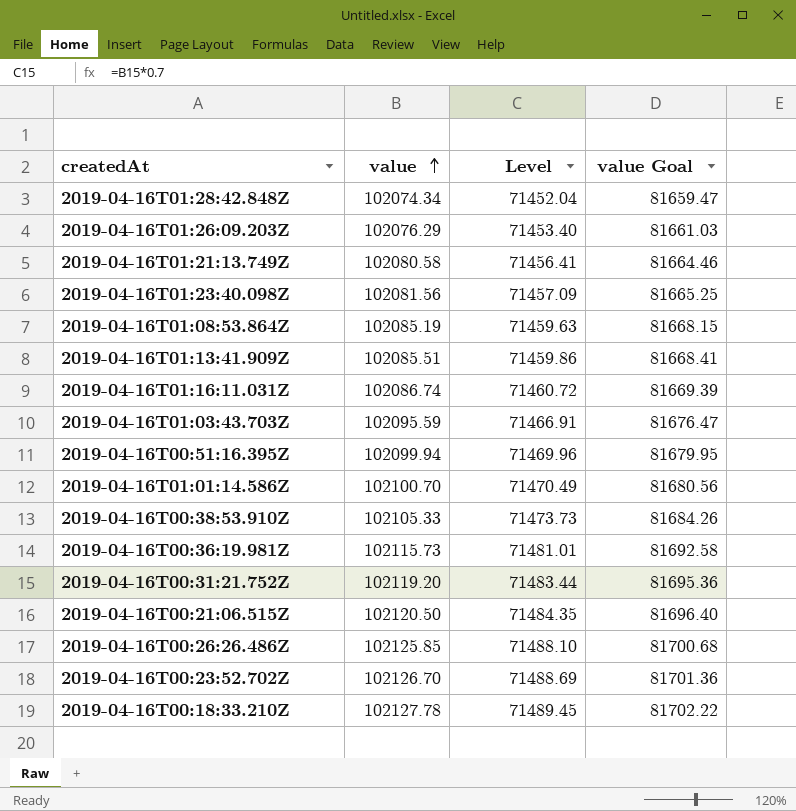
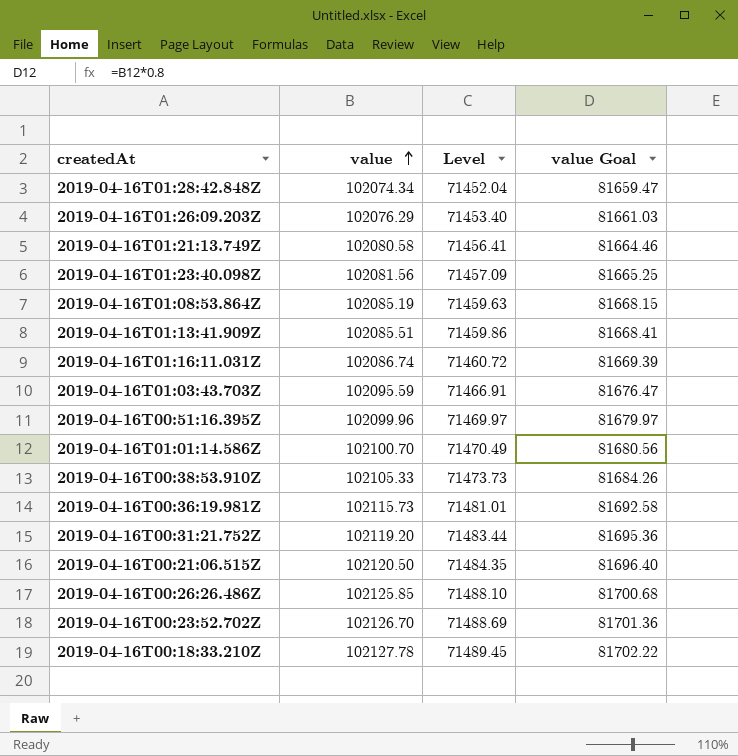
2019-04-16T00:51:16.395Z | value: 102099.94 -> 102099.96
2019-04-16T00:51:16.395Z | Level: 71469.96 -> 71469.97
2019-04-16T00:51:16.395Z | value Goal: 81679.95 -> 81679.97

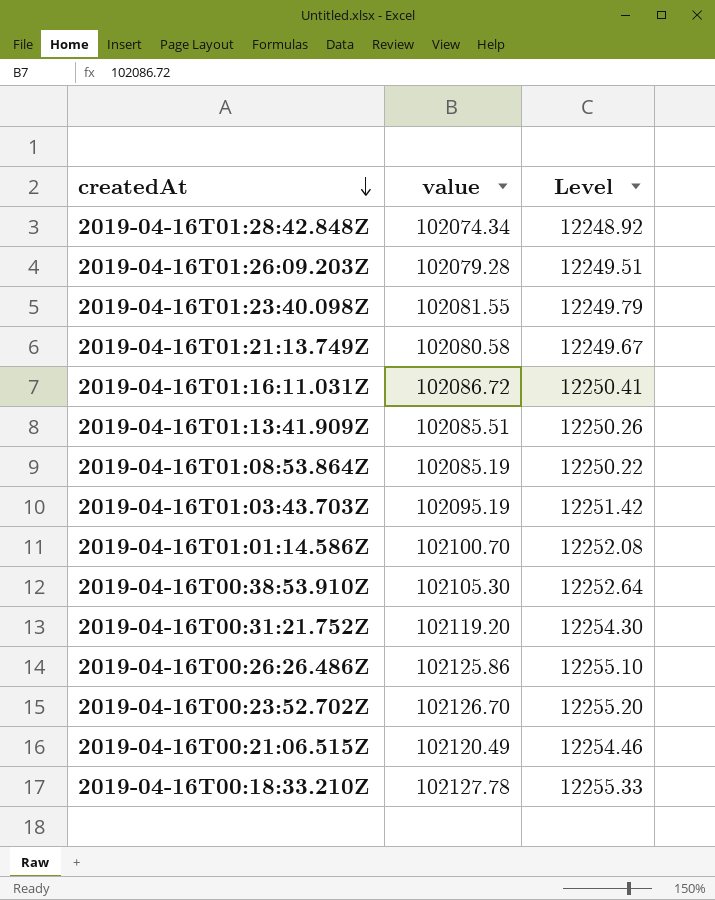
row order: value ascending -> createdAt descending
column value Goal | formula: [value] * 0.8 -> none
column Level | formula: [value] * 0.7 -> [value] * 0.12
row 2019-04-16T00:51:16.395Z: 102099.96 | 71469.97 | 81679.97 -> none
row 2019-04-16T00:36:19.981Z: 102115.73 | 71481.01 | 81692.58 -> none
2019-04-16T01:26:09.203Z | value: 102076.29 -> 102079.28
2019-04-16T01:23:40.098Z | value: 102081.56 -> 102081.55
2019-04-16T01:16:11.031Z | value: 102086.74 -> 102086.72
2019-04-16T01:03:43.703Z | value: 102095.59 -> 102095.19
2019-04-16T00:38:53.910Z | value: 102105.33 -> 102105.30
2019-04-16T00:26:26.486Z | value: 102125.85 -> 102125.86
2019-04-16T00:21:06.515Z | value: 102120.50 -> 102120.49

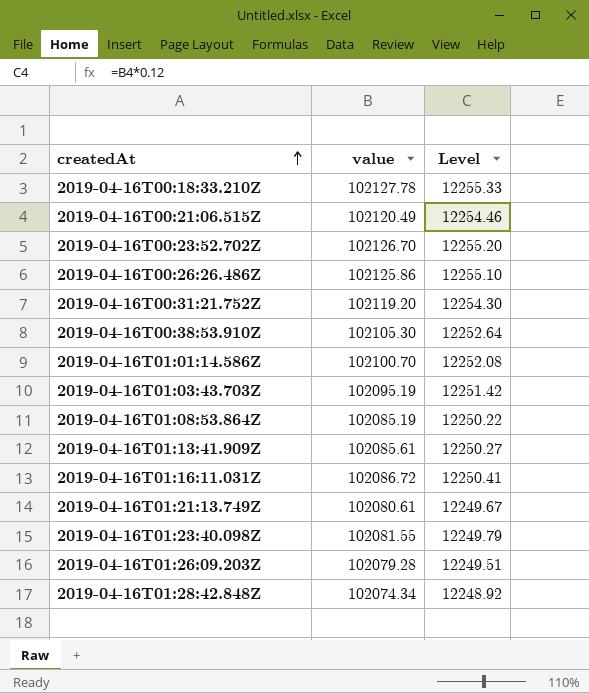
row order: createdAt descending -> createdAt ascending
2019-04-16T01:13:41.909Z | value: 102085.51 -> 102085.61
2019-04-16T01:13:41.909Z | Level: 12250.26 -> 12250.27
2019-04-16T01:21:13.749Z | value: 102080.58 -> 102080.61

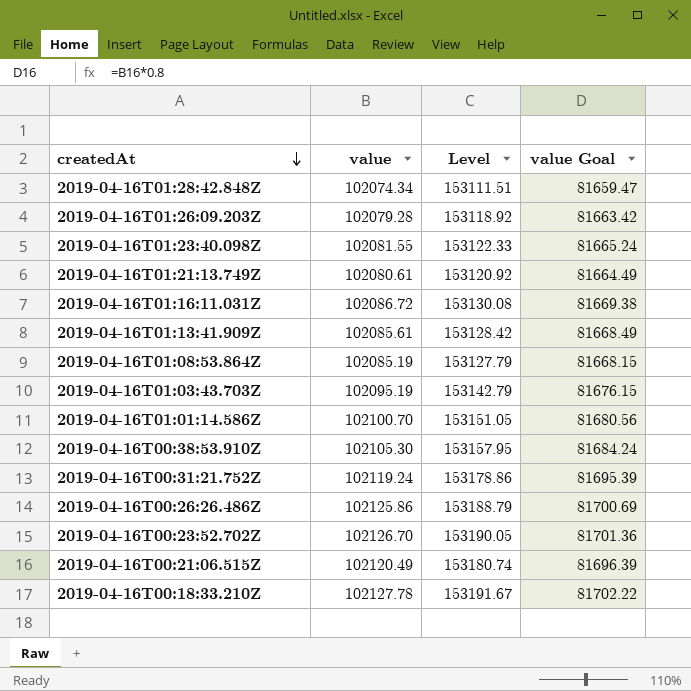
row order: createdAt ascending -> createdAt descending
column Level | formula: [value] * 0.12 -> [value] * 1.5
column value Goal | formula: none -> [value] * 0.8
2019-04-16T00:31:21.752Z | value: 102119.20 -> 102119.24

